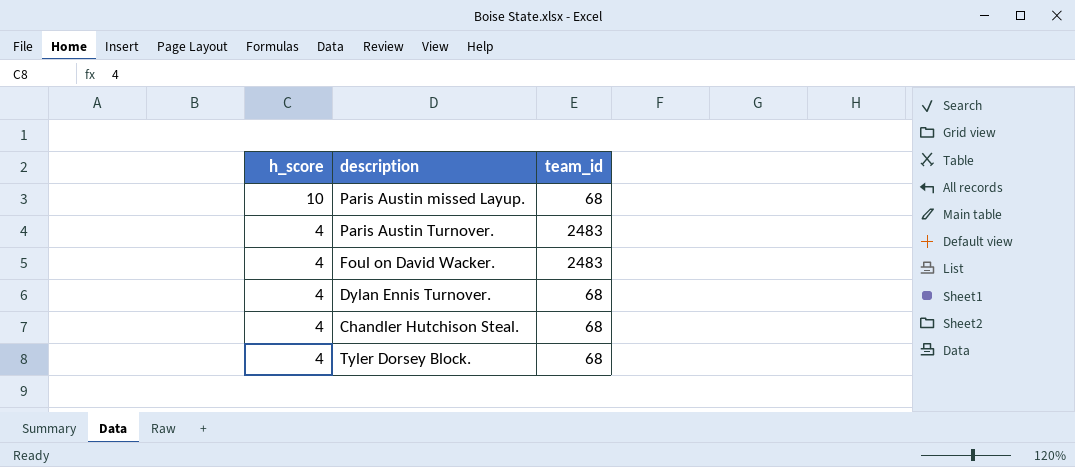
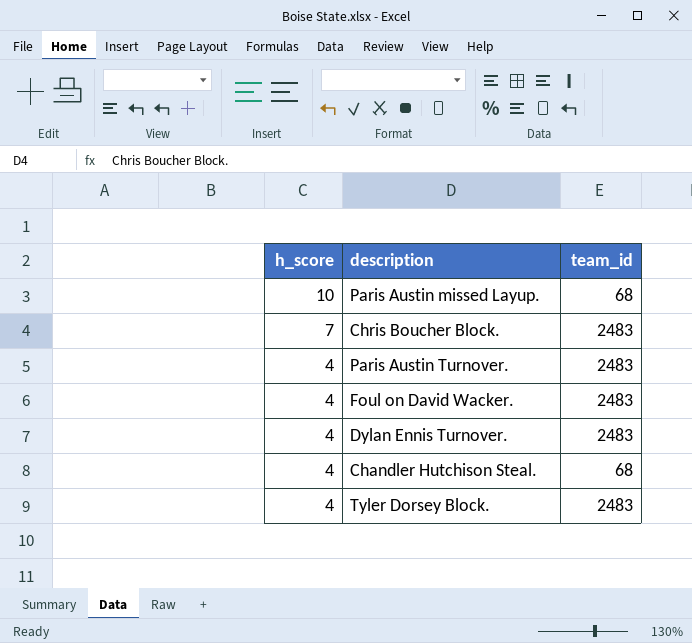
row Chris Boucher Block.: none -> 7 | 2483
Dylan Ennis Turnover. | team_id: 68 -> 2483
Tyler Dorsey Block. | team_id: 68 -> 2483

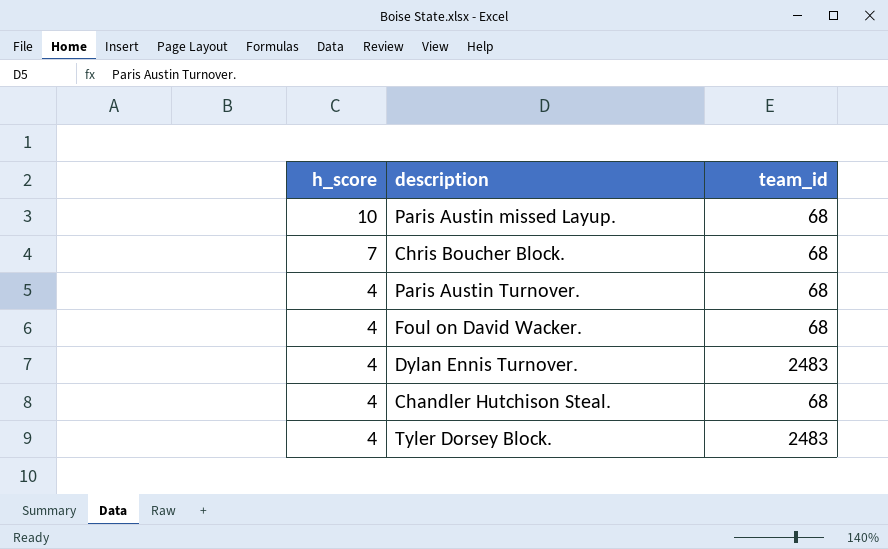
Chris Boucher Block. | team_id: 2483 -> 68
Paris Austin Turnover. | team_id: 2483 -> 68
Foul on David Wacker. | team_id: 2483 -> 68

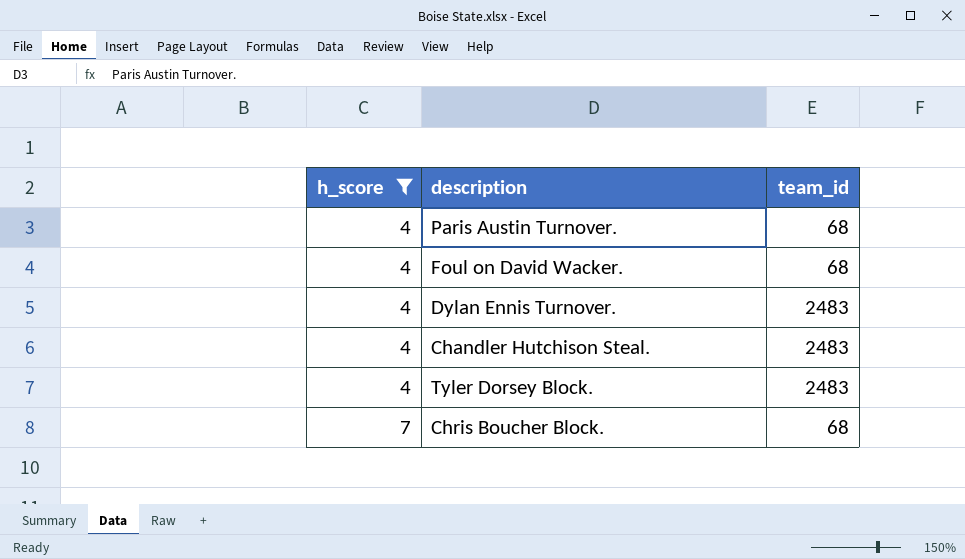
filter: none -> h_score != 10
row order: h_score descending -> h_score ascending
Chandler Hutchison Steal. | team_id: 68 -> 2483

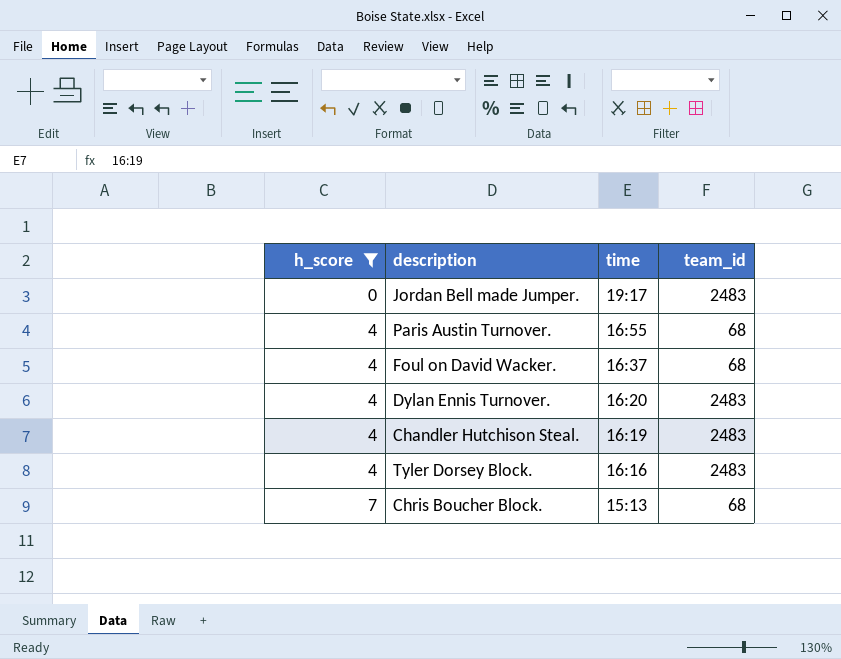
column time | position: none -> 3
row Jordan Bell made Jumper.: none -> 0 | 19:17 | 2483

